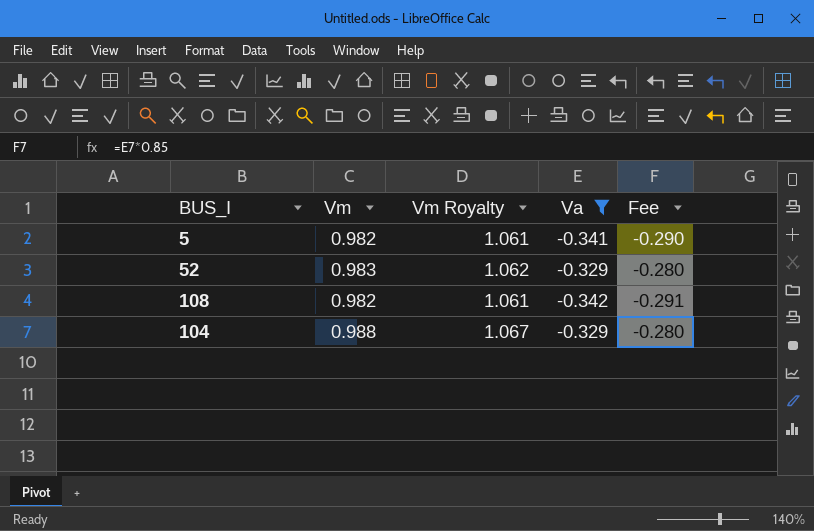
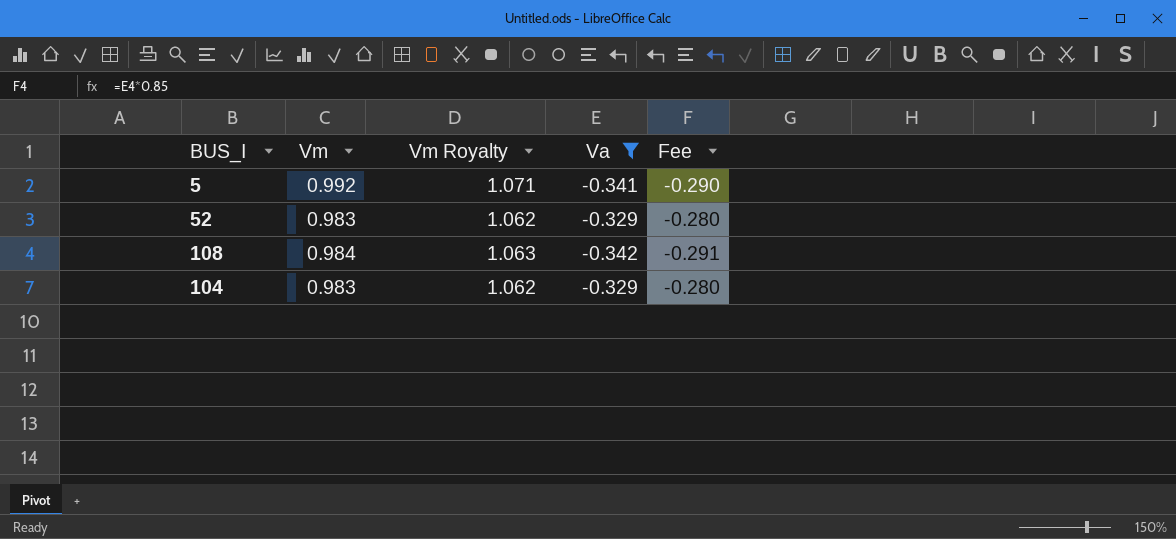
5 | Vm: 0.982 -> 0.992
5 | Vm Royalty: 1.061 -> 1.071
108 | Vm: 0.982 -> 0.984
108 | Vm Royalty: 1.061 -> 1.063
104 | Vm: 0.988 -> 0.983
104 | Vm Royalty: 1.067 -> 1.062

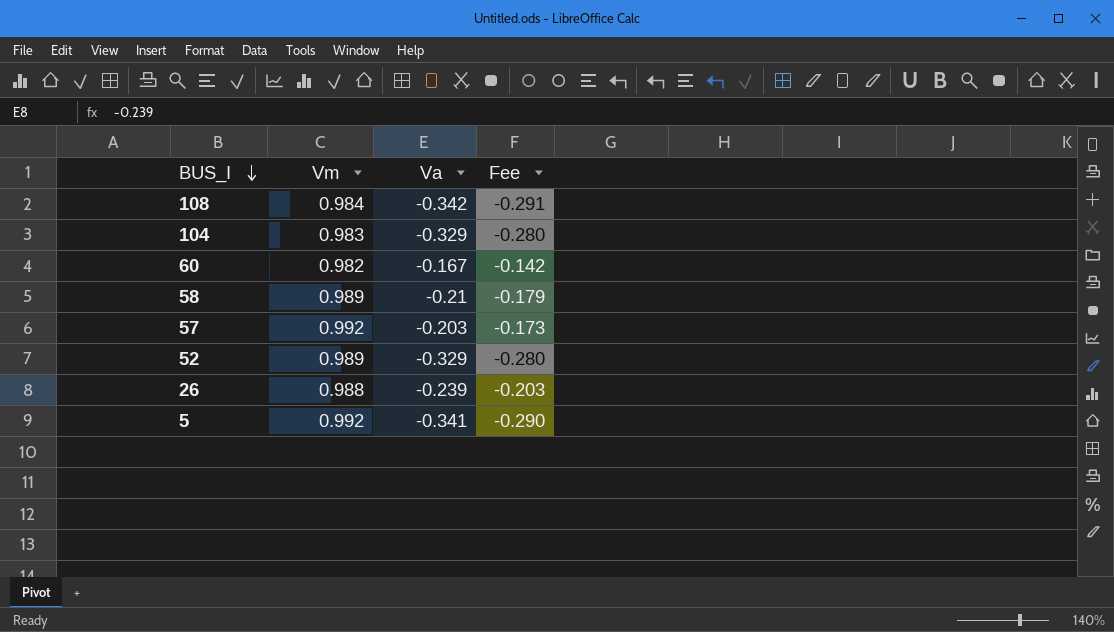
filter: Va <= -0.329 -> none
row order: none -> BUS_I descending
column Vm Royalty | formula: [Vm] * 1.08 -> none
52 | Vm: 0.983 -> 0.989

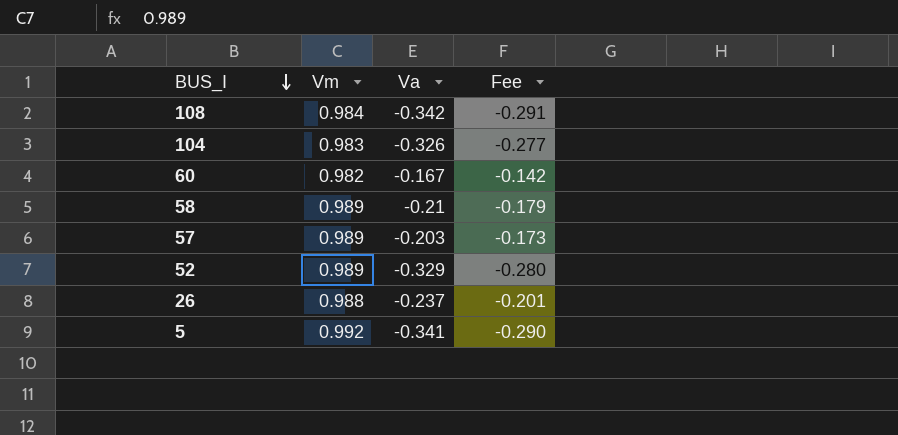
104 | Va: -0.329 -> -0.326
104 | Fee: -0.280 -> -0.277
57 | Vm: 0.992 -> 0.989
26 | Va: -0.239 -> -0.237
26 | Fee: -0.203 -> -0.201

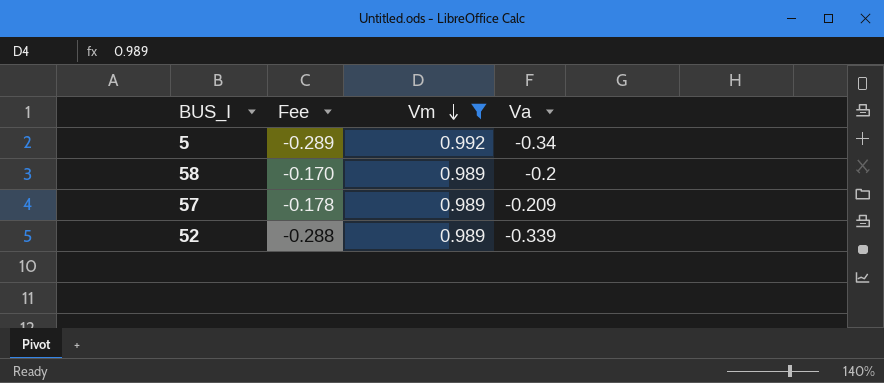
filter: none -> Vm >= 0.989
row order: BUS_I descending -> Vm descending
column Fee | position: 4 -> 2
5 | Fee: -0.290 -> -0.289
5 | Va: -0.341 -> -0.34
58 | Fee: -0.179 -> -0.170
58 | Va: -0.21 -> -0.2
57 | Fee: -0.173 -> -0.178
57 | Va: -0.203 -> -0.209
52 | Fee: -0.280 -> -0.288
52 | Va: -0.329 -> -0.339

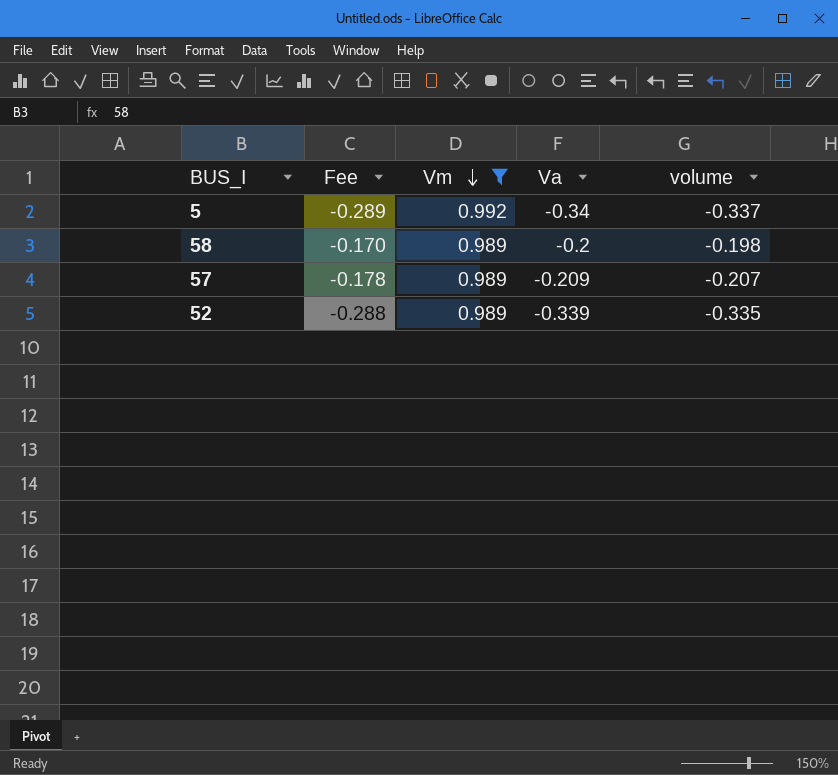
column volume | formula: none -> [Vm] * [Va]

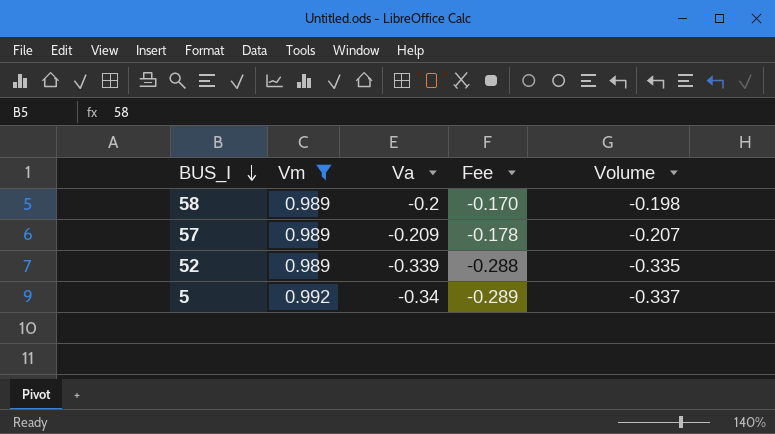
row order: Vm descending -> BUS_I descending
column Fee | position: 2 -> 4
column name: volume -> Volume

